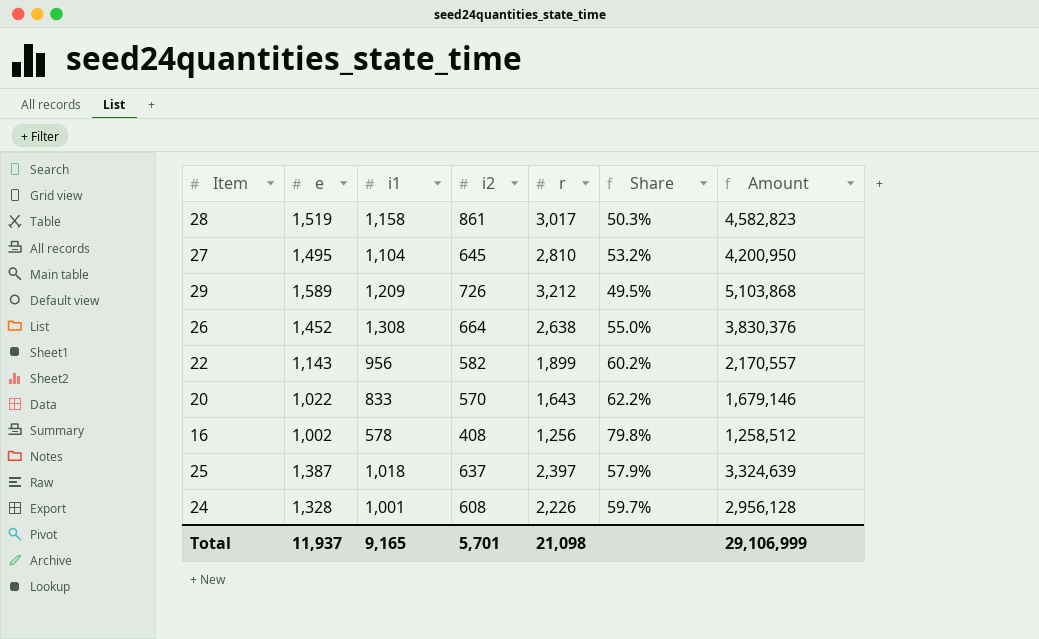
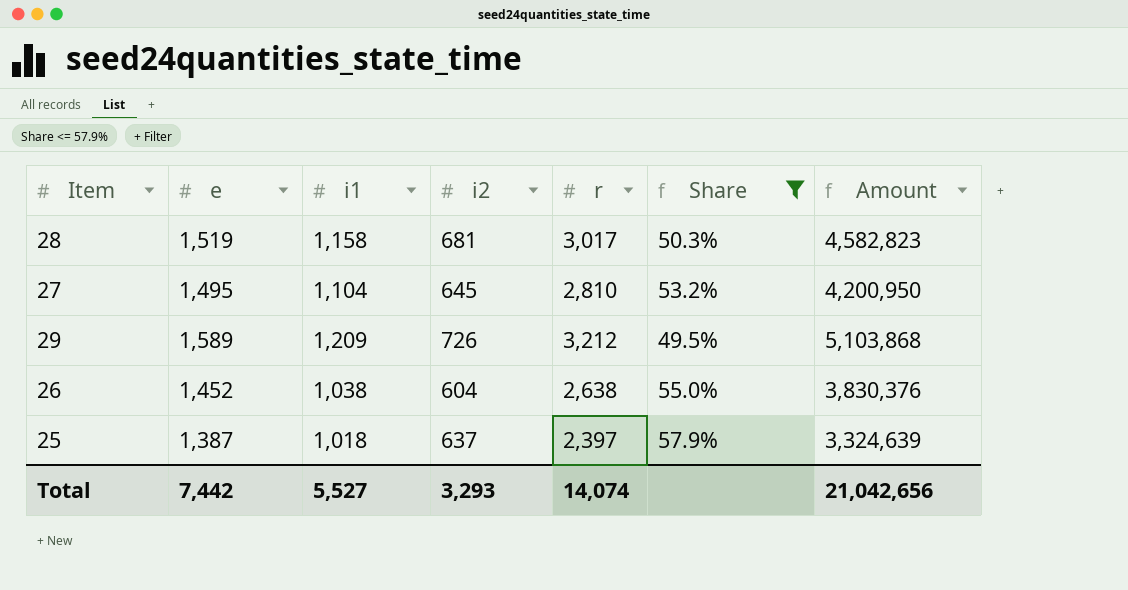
filter: none -> Share <= 57.9%
28 | i2: 861 -> 681
26 | i1: 1,308 -> 1,038
26 | i2: 664 -> 604
Total | e: 11,937 -> 7,442
Total | i1: 9,165 -> 5,527
Total | i2: 5,701 -> 3,293
Total | r: 21,098 -> 14,074
Total | Amount: 29,106,999 -> 21,042,656

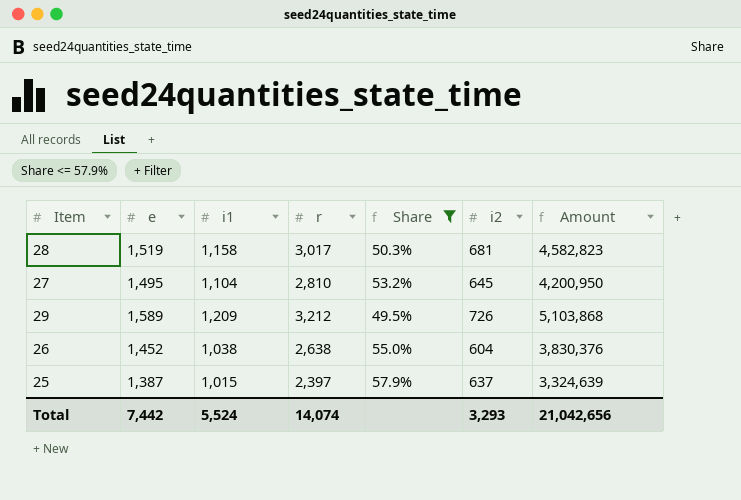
column i2 | position: 4 -> 6
25 | i1: 1,018 -> 1,015
Total | i1: 5,527 -> 5,524

